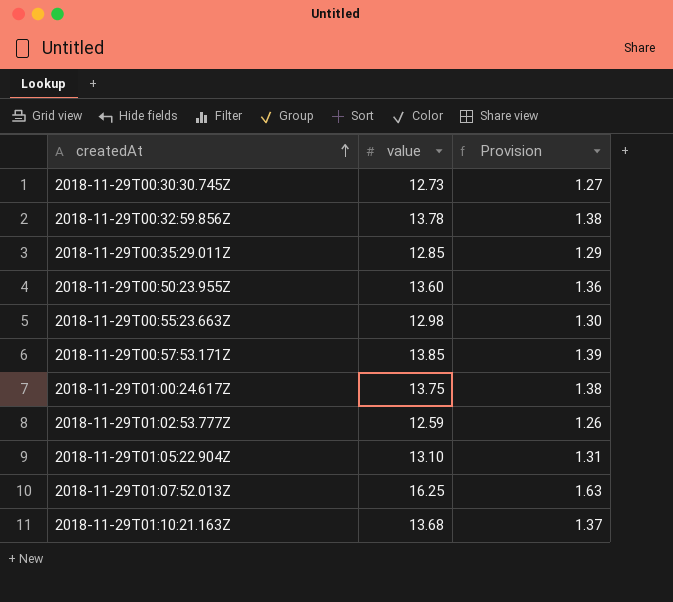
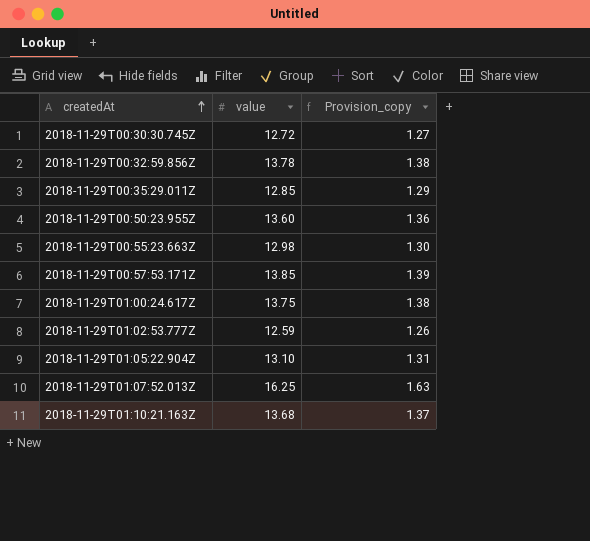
column name: Provision -> Provision_copy
2018-11-29T00:30:30.745Z | value: 12.73 -> 12.72

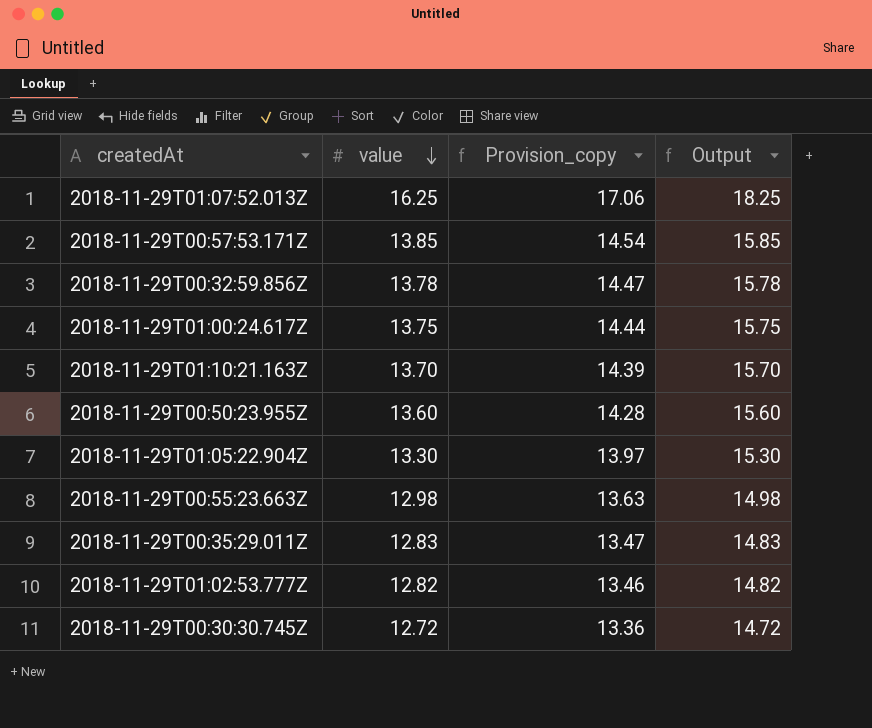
row order: createdAt ascending -> value descending
column Provision_copy | formula: [value] * 0.1 -> [value] * 1.05
column Output | formula: none -> [value] + 2
2018-11-29T01:10:21.163Z | value: 13.68 -> 13.70
2018-11-29T01:05:22.904Z | value: 13.10 -> 13.30
2018-11-29T00:35:29.011Z | value: 12.85 -> 12.83
2018-11-29T01:02:53.777Z | value: 12.59 -> 12.82

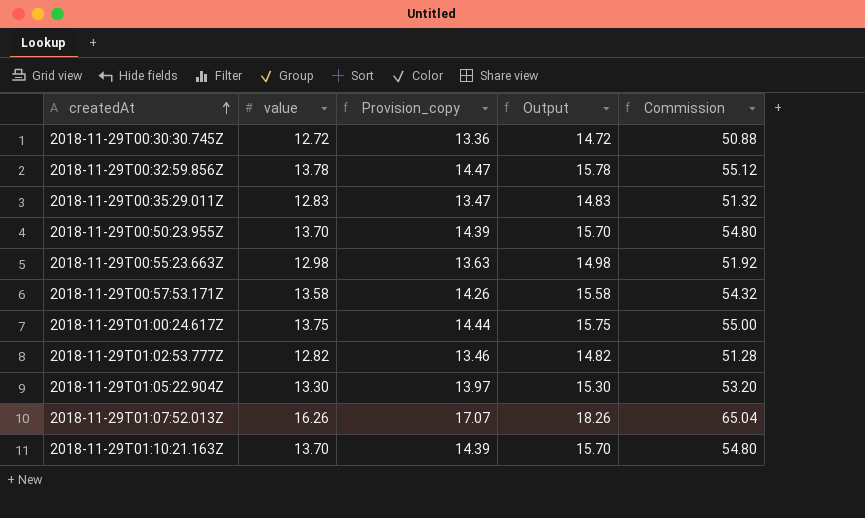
row order: value descending -> createdAt ascending
column Commission | formula: none -> [value] * 4
2018-11-29T00:50:23.955Z | value: 13.60 -> 13.70
2018-11-29T00:50:23.955Z | Provision_copy: 14.28 -> 14.39
2018-11-29T00:50:23.955Z | Output: 15.60 -> 15.70
2018-11-29T00:57:53.171Z | value: 13.85 -> 13.58
2018-11-29T00:57:53.171Z | Provision_copy: 14.54 -> 14.26
2018-11-29T00:57:53.171Z | Output: 15.85 -> 15.58
2018-11-29T01:07:52.013Z | value: 16.25 -> 16.26
2018-11-29T01:07:52.013Z | Provision_copy: 17.06 -> 17.07
2018-11-29T01:07:52.013Z | Output: 18.25 -> 18.26

